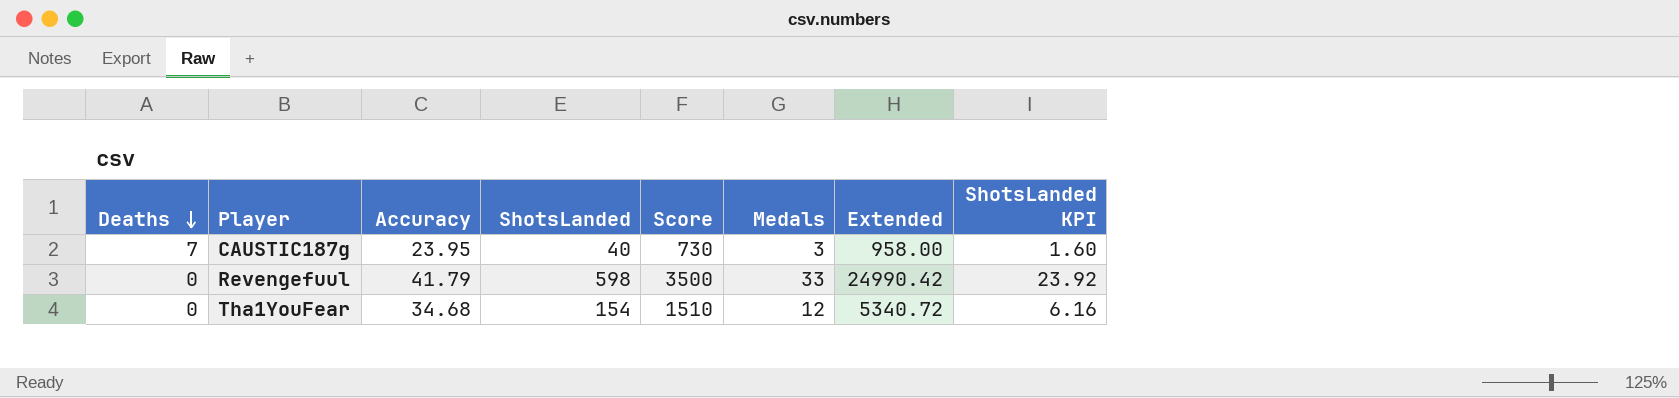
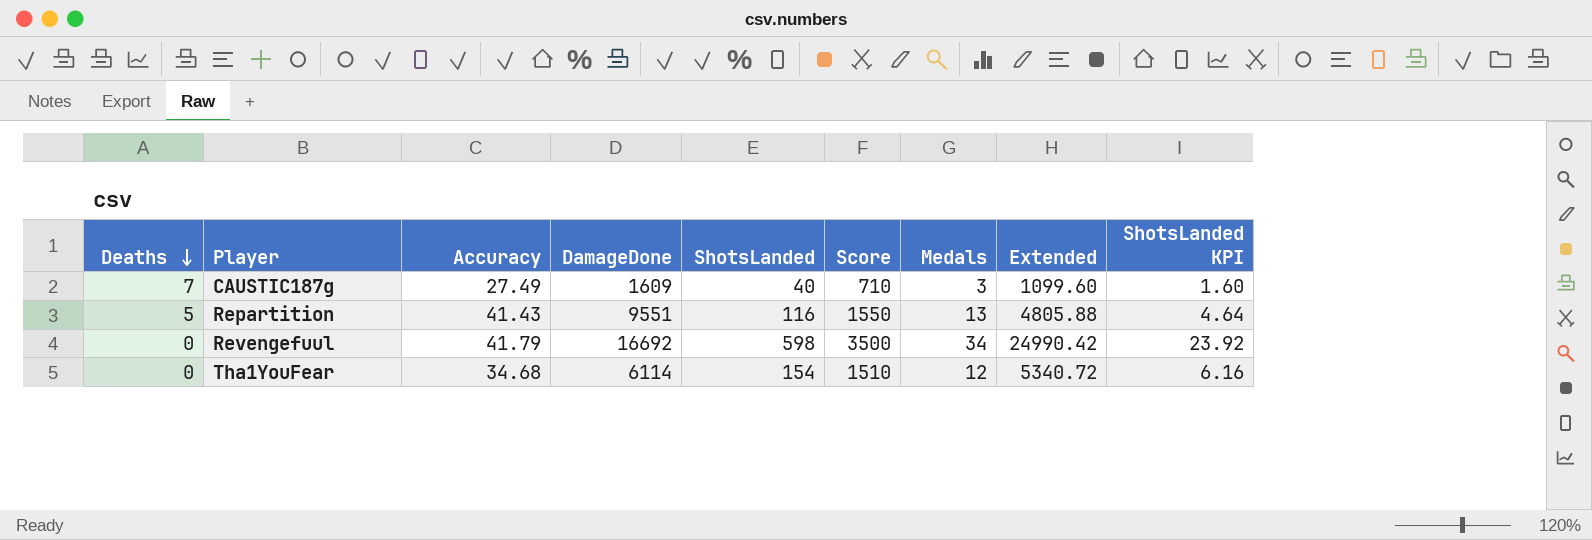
column DamageDone | position: none -> 4
CAUSTIC187g | Accuracy: 23.95 -> 27.49
CAUSTIC187g | Score: 730 -> 710
CAUSTIC187g | Extended: 958.00 -> 1099.60
row Repartition: none -> 5 | 41.43 | 9551 | 116 | 1550 | 13 | 4805.88 | 4.64
Revengefuul | Medals: 33 -> 34

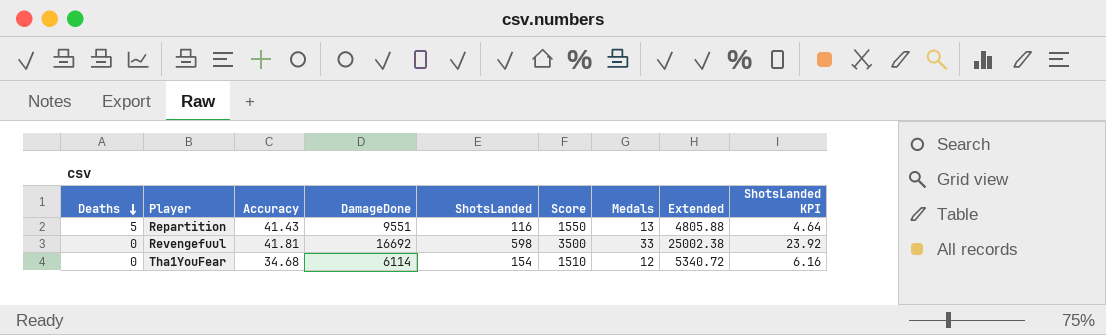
row CAUSTIC187g: 7 | 27.49 | 1609 | 40 | 710 | 3 | 1099.60 | 1.60 -> none
Revengefuul | Accuracy: 41.79 -> 41.81
Revengefuul | Medals: 34 -> 33
Revengefuul | Extended: 24990.42 -> 25002.38

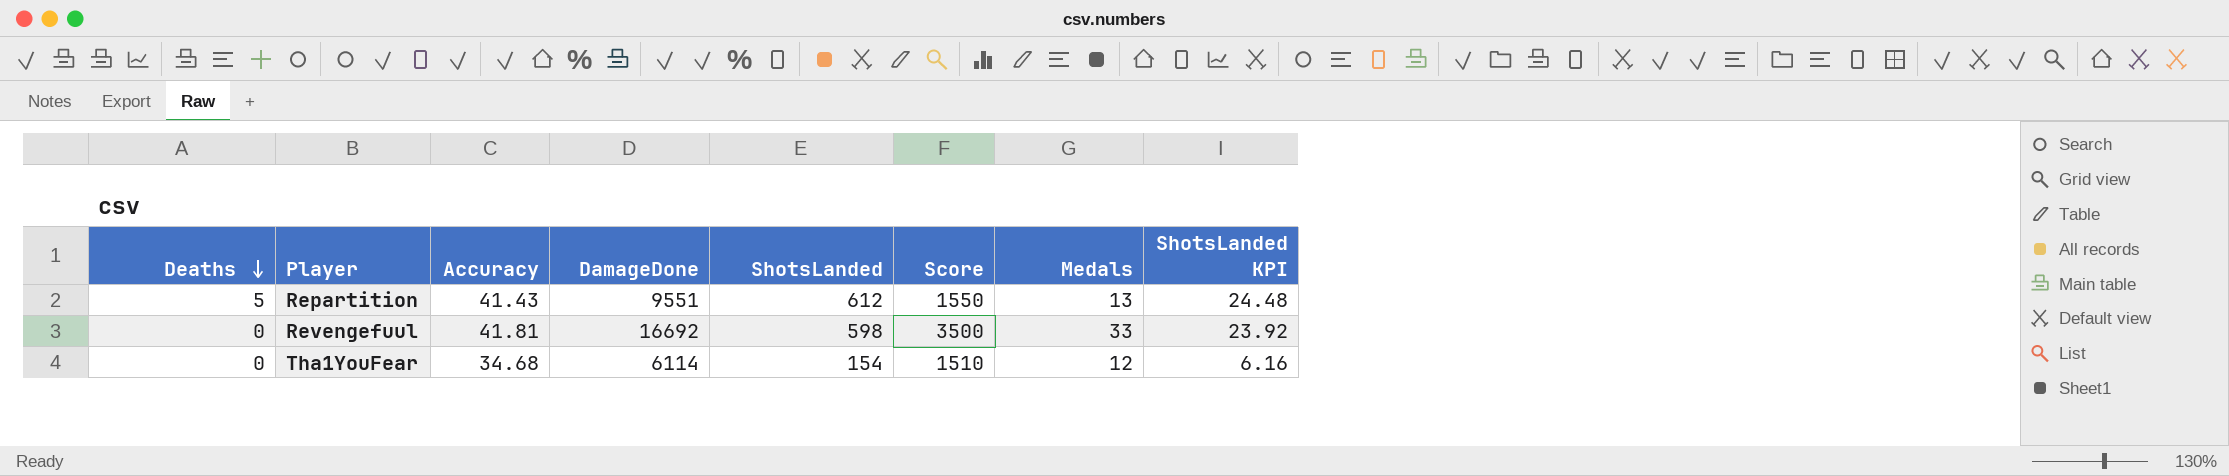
column Extended | formula: [Accuracy] * [ShotsLanded] -> none
Repartition | ShotsLanded: 116 -> 612
Repartition | ShotsLanded KPI: 4.64 -> 24.48

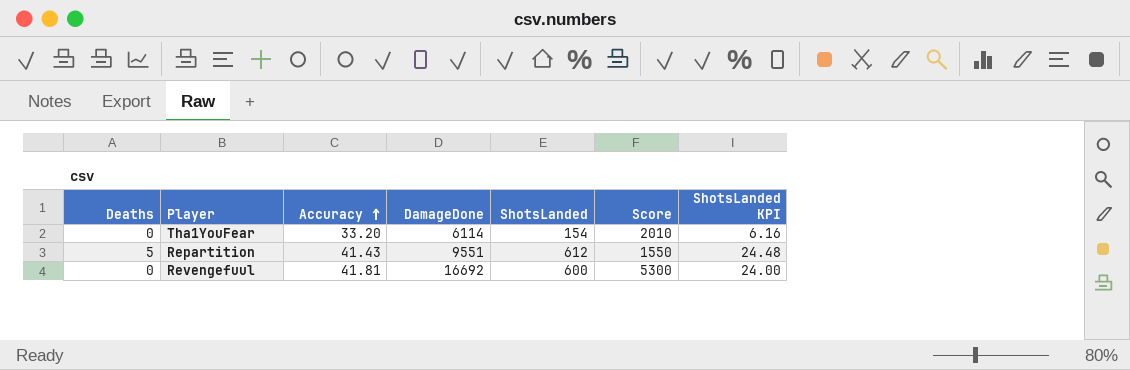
row order: Deaths descending -> Accuracy ascending
column Medals | position: 7 -> none
Tha1YouFear | Accuracy: 34.68 -> 33.20
Tha1YouFear | Score: 1510 -> 2010
Revengefuul | ShotsLanded: 598 -> 600
Revengefuul | Score: 3500 -> 5300
Revengefuul | ShotsLanded KPI: 23.92 -> 24.00

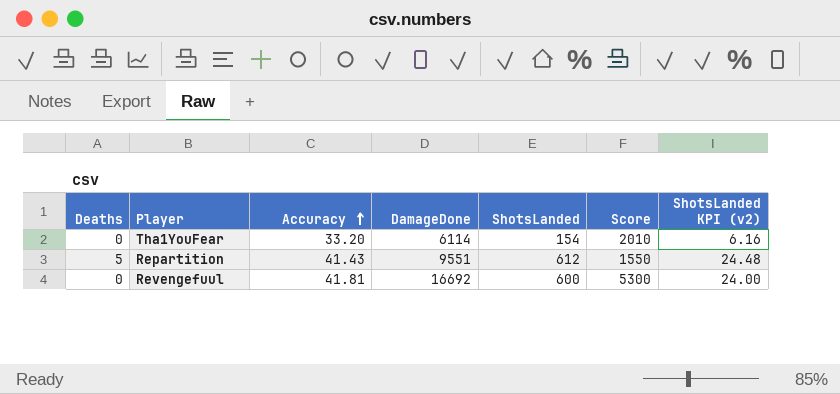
column name: ShotsLanded KPI -> ShotsLanded KPI (v2)

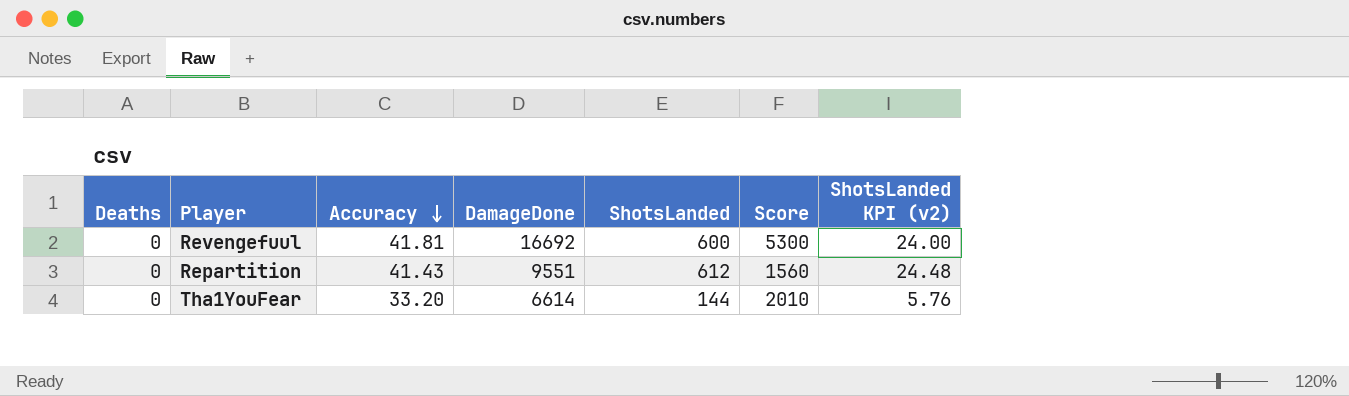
row order: Accuracy ascending -> Accuracy descending
Repartition | Deaths: 5 -> 0
Repartition | Score: 1550 -> 1560
Tha1YouFear | DamageDone: 6114 -> 6614
Tha1YouFear | ShotsLanded: 154 -> 144
Tha1YouFear | ShotsLanded KPI (v2): 6.16 -> 5.76

